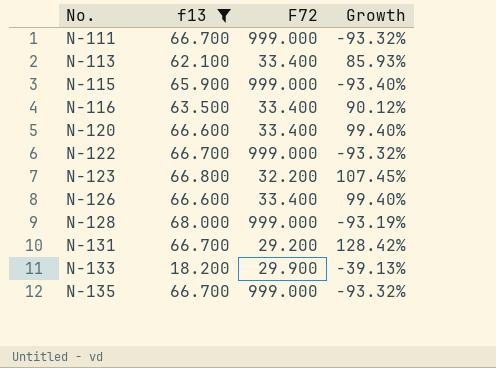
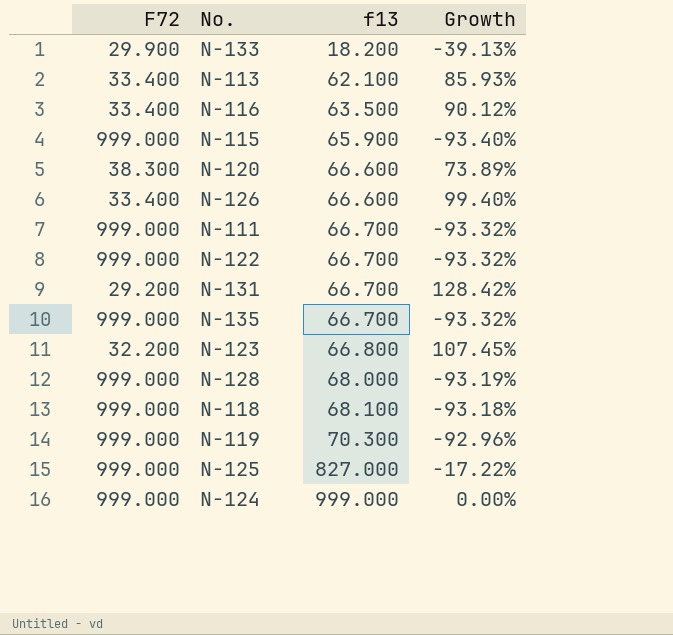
filter: f13 <= 68.000 -> none
row order: No. ascending -> f13 ascending
column F72 | position: 3 -> 1
N-120 | F72: 33.400 -> 38.300
N-120 | Growth: 99.40% -> 73.89%

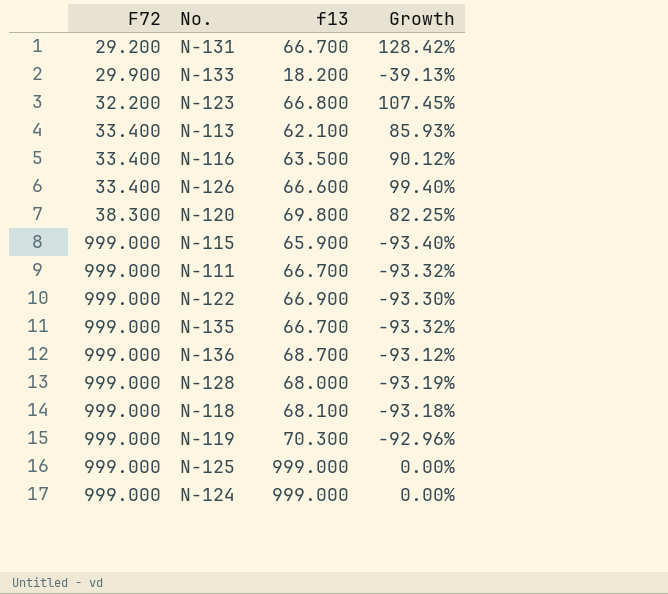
row order: f13 ascending -> F72 ascending
N-120 | f13: 66.600 -> 69.800
N-120 | Growth: 73.89% -> 82.25%
N-122 | f13: 66.700 -> 66.900
N-122 | Growth: -93.32% -> -93.30%
row N-136: none -> 999.000 | 68.700 | -93.12%
N-125 | f13: 827.000 -> 999.000
N-125 | Growth: -17.22% -> 0.00%

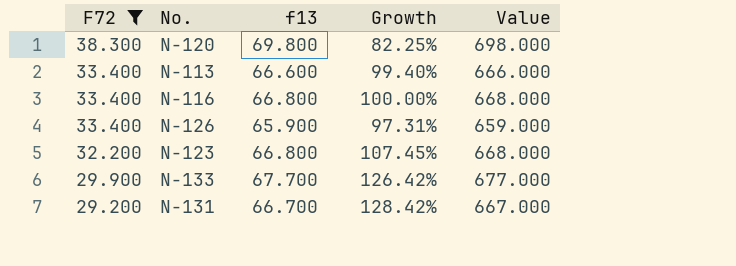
filter: none -> F72 != 999.000
row order: F72 ascending -> F72 descending
column Value | formula: none -> [f13] * 10
N-113 | f13: 62.100 -> 66.600
N-113 | Growth: 85.93% -> 99.40%
N-116 | f13: 63.500 -> 66.800
N-116 | Growth: 90.12% -> 100.00%
N-126 | f13: 66.600 -> 65.900
N-126 | Growth: 99.40% -> 97.31%
N-133 | f13: 18.200 -> 67.700
N-133 | Growth: -39.13% -> 126.42%

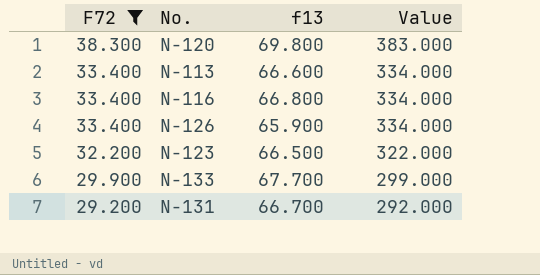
column Growth | formula: ([f13] - [F72]) / [F72] -> none
column Value | formula: [f13] * 10 -> [F72] * 10
N-123 | f13: 66.800 -> 66.500

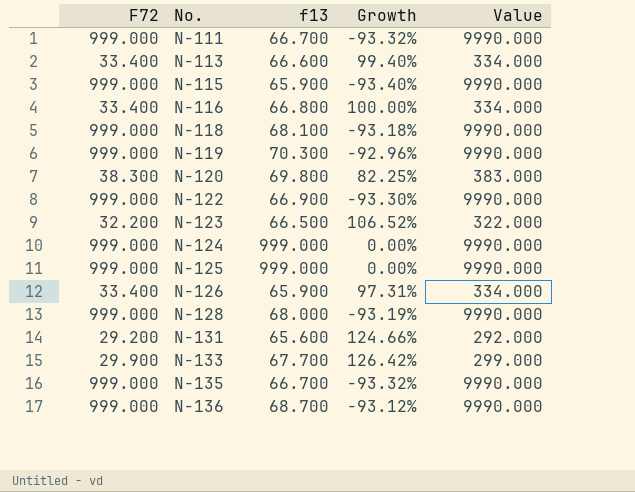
filter: F72 != 999.000 -> none
row order: F72 descending -> No. ascending
column Growth | formula: none -> ([f13] - [F72]) / [F72]
N-131 | f13: 66.700 -> 65.600

